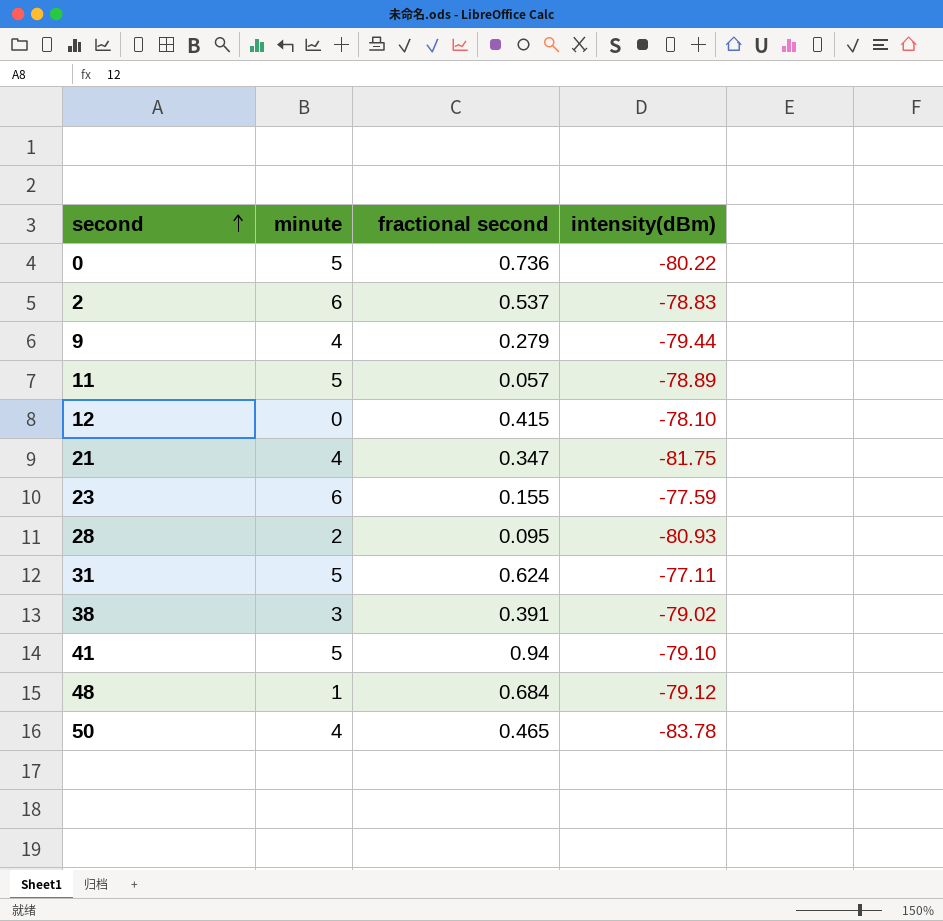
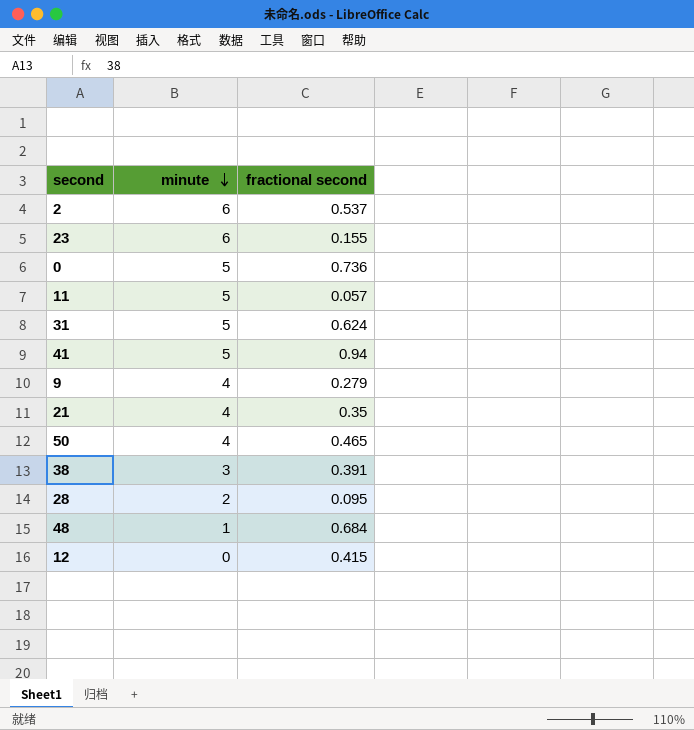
row order: second ascending -> minute descending
column intensity(dBm) | position: 4 -> none
21 | fractional second: 0.347 -> 0.35

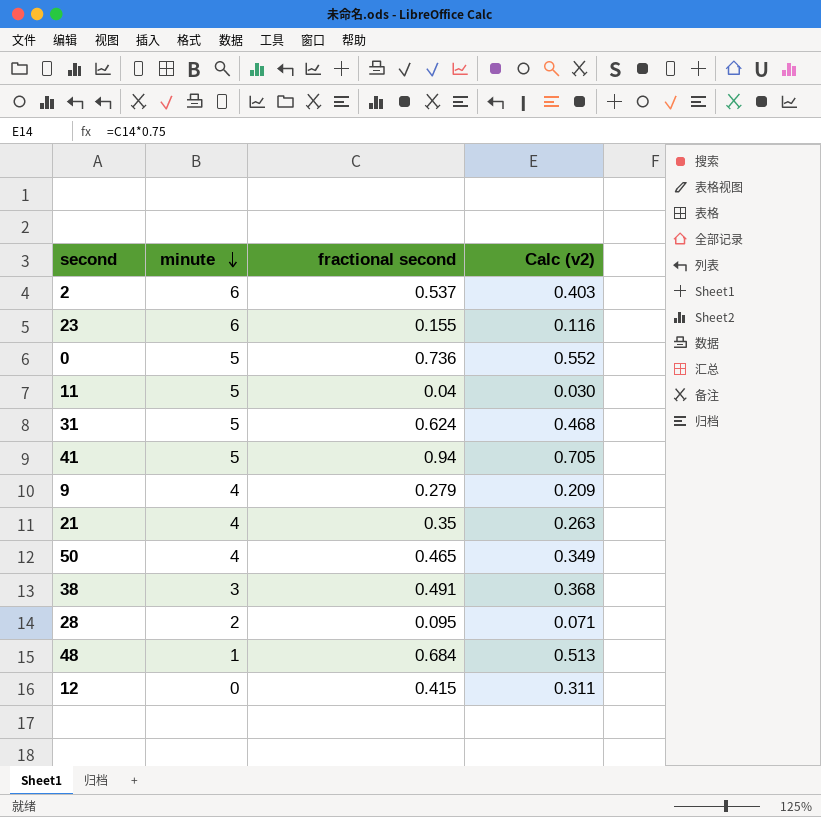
column Calc (v2) | formula: none -> [fractional second] * 0.75
11 | fractional second: 0.057 -> 0.04
38 | fractional second: 0.391 -> 0.491

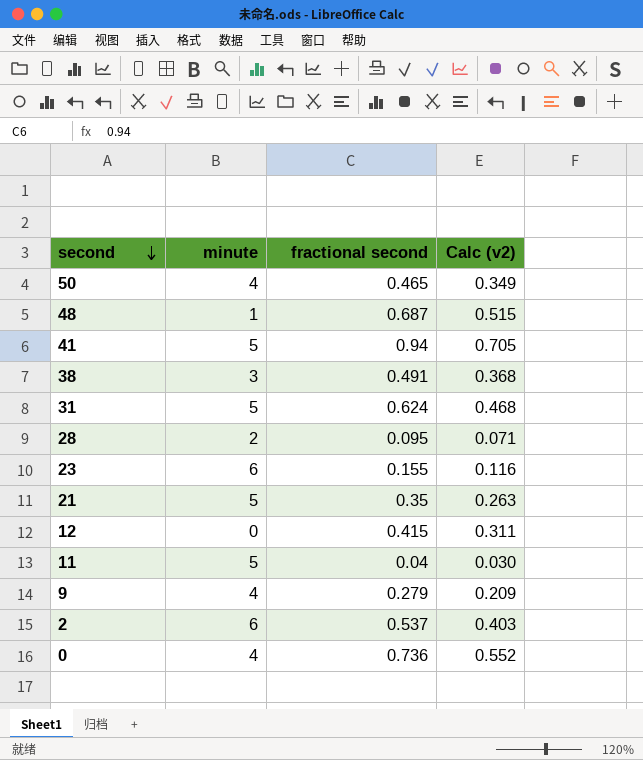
row order: minute descending -> second descending
48 | fractional second: 0.684 -> 0.687
48 | Calc (v2): 0.513 -> 0.515
21 | minute: 4 -> 5
0 | minute: 5 -> 4

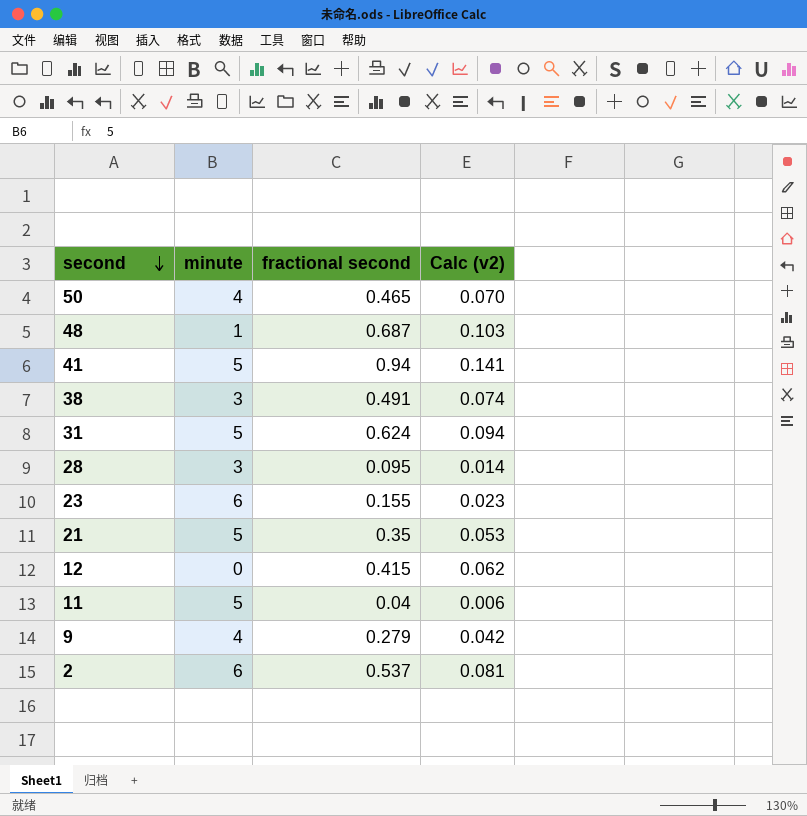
column Calc (v2) | formula: [fractional second] * 0.75 -> [fractional second] * 0.15
row 0: 4 | 0.736 | 0.552 -> none
28 | minute: 2 -> 3

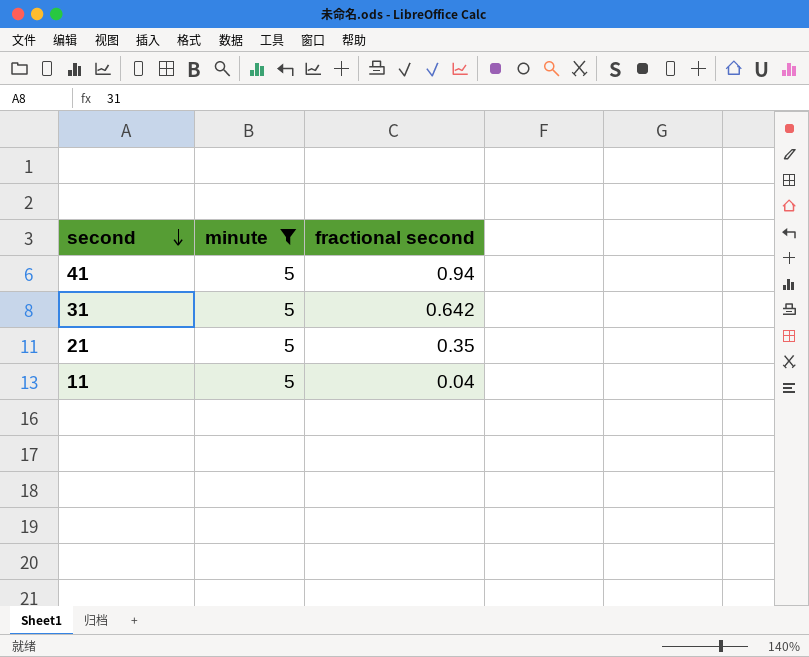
filter: none -> minute = 5
column Calc (v2) | formula: [fractional second] * 0.15 -> none
31 | fractional second: 0.624 -> 0.642

